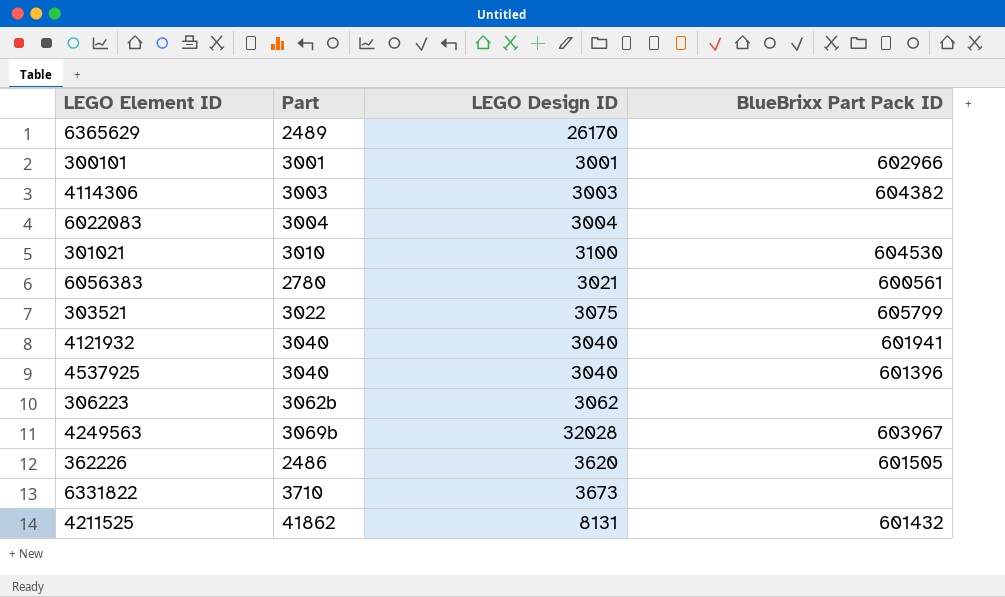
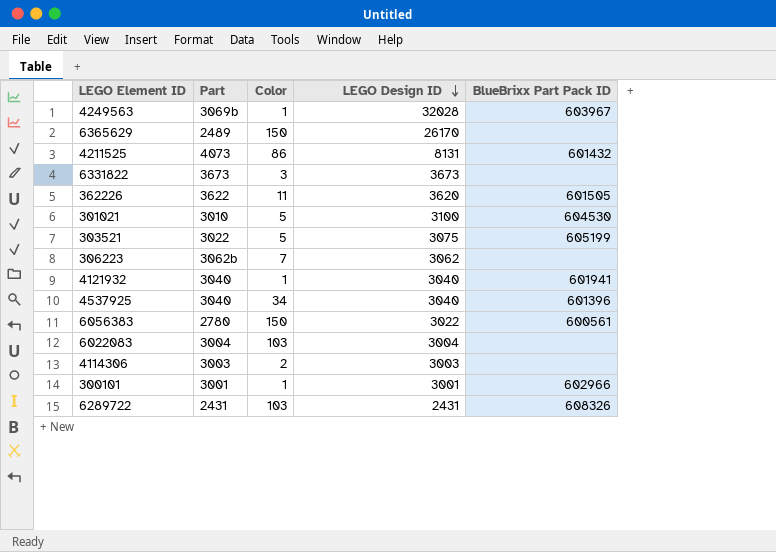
row order: none -> LEGO Design ID descending
column Color | position: none -> 3
4211525 | Part: 41862 -> 4073
6331822 | Part: 3710 -> 3673
362226 | Part: 2486 -> 3622
303521 | BlueBrixx Part Pack ID: 605799 -> 605199
6056383 | LEGO Design ID: 3021 -> 3022
4114306 | BlueBrixx Part Pack ID: 604382 -> none
row 6289722: none -> 2431 | 103 | 2431 | 608326

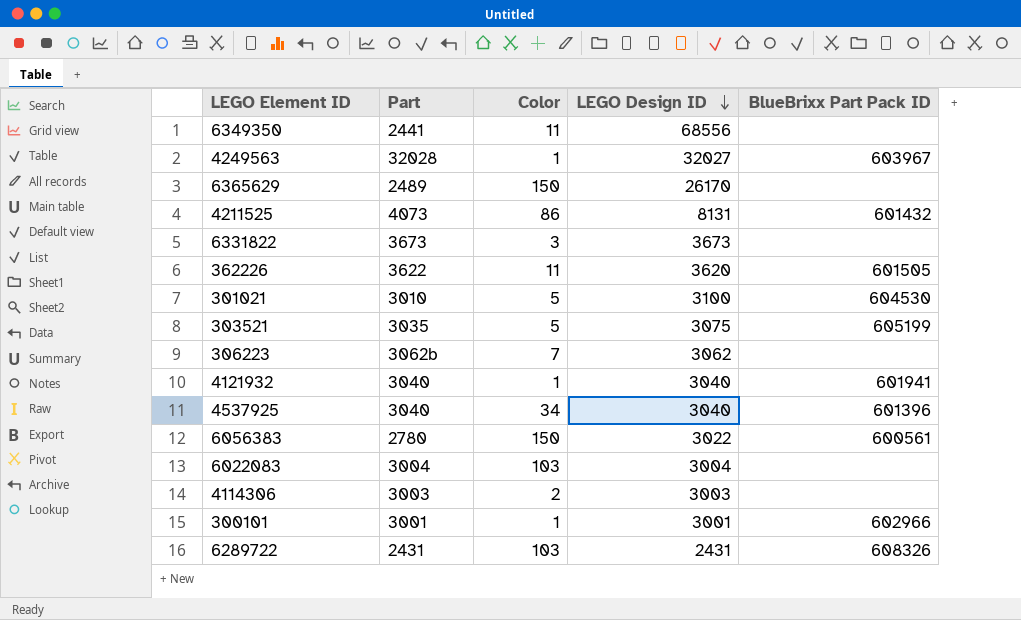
row 6349350: none -> 2441 | 11 | 68556 | none
4249563 | Part: 3069b -> 32028
4249563 | LEGO Design ID: 32028 -> 32027
303521 | Part: 3022 -> 3035

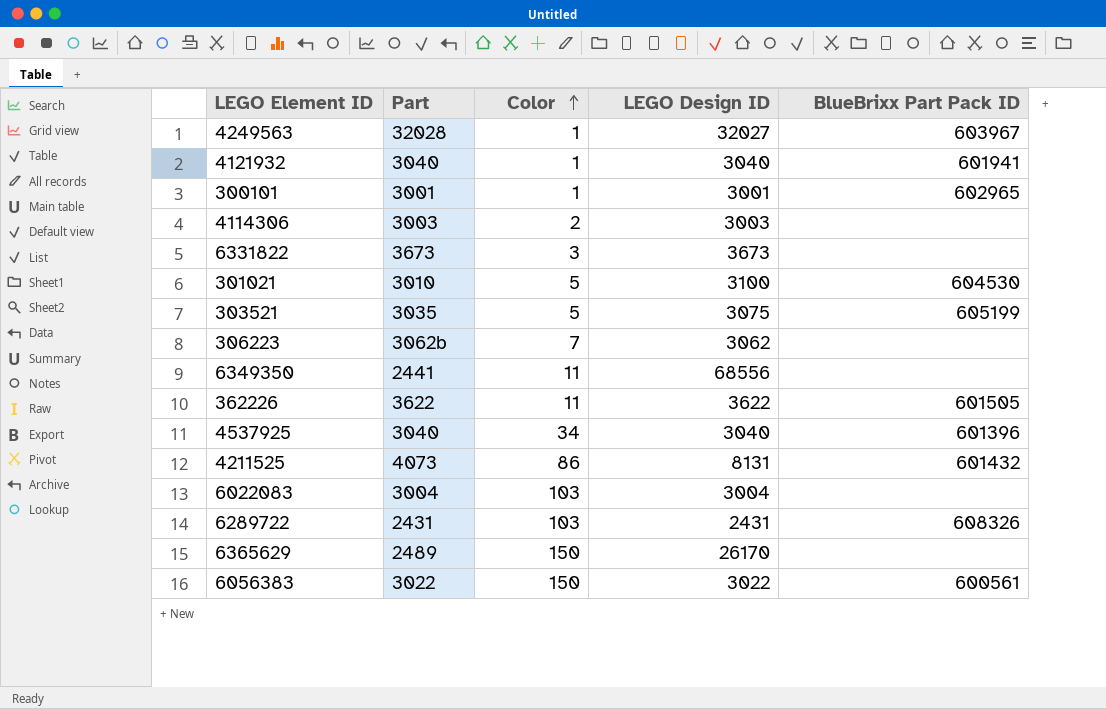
row order: LEGO Design ID descending -> Color ascending
300101 | BlueBrixx Part Pack ID: 602966 -> 602965
362226 | LEGO Design ID: 3620 -> 3622
6056383 | Part: 2780 -> 3022

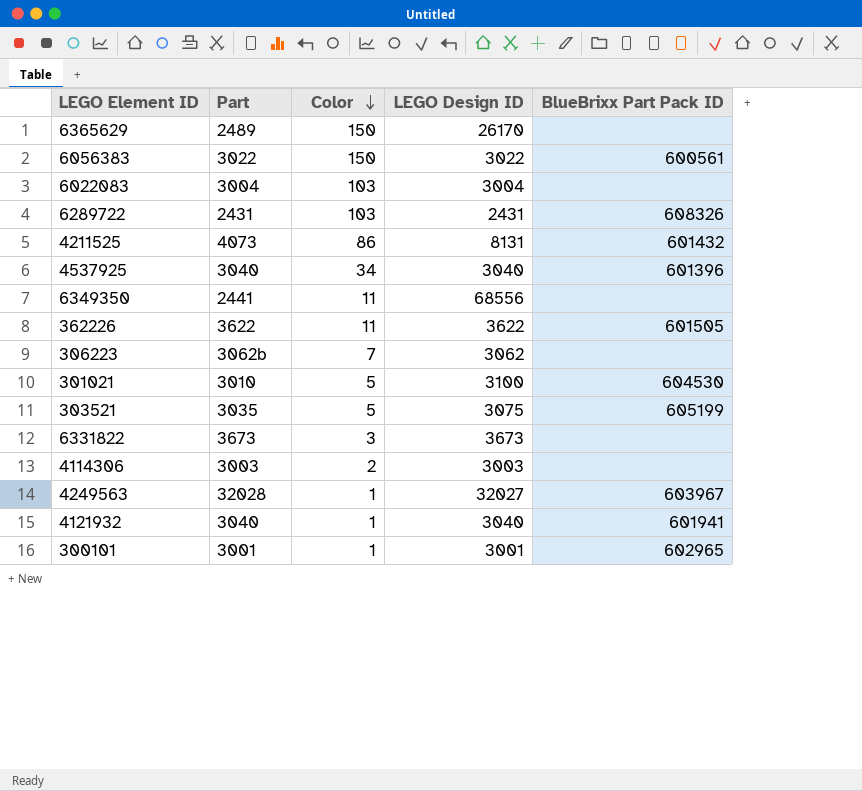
row order: Color ascending -> Color descending

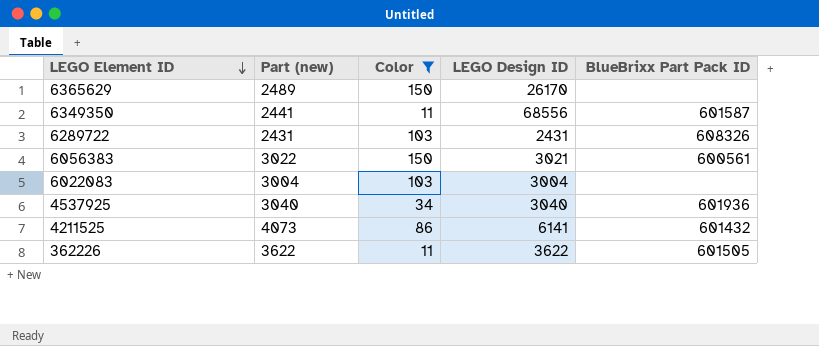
filter: none -> Color >= 11
row order: Color descending -> LEGO Element ID descending
column name: Part -> Part (new)
6349350 | BlueBrixx Part Pack ID: none -> 601587
6056383 | LEGO Design ID: 3022 -> 3021
4537925 | BlueBrixx Part Pack ID: 601396 -> 601936
4211525 | LEGO Design ID: 8131 -> 6141

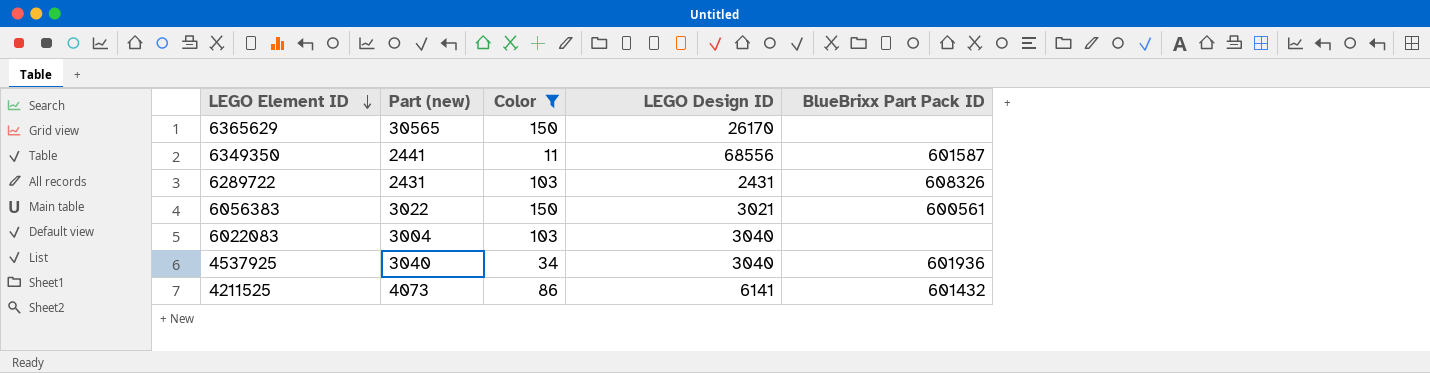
row 362226: 3622 | 11 | 3622 | 601505 -> none
6365629 | Part (new): 2489 -> 30565
6022083 | LEGO Design ID: 3004 -> 3040

